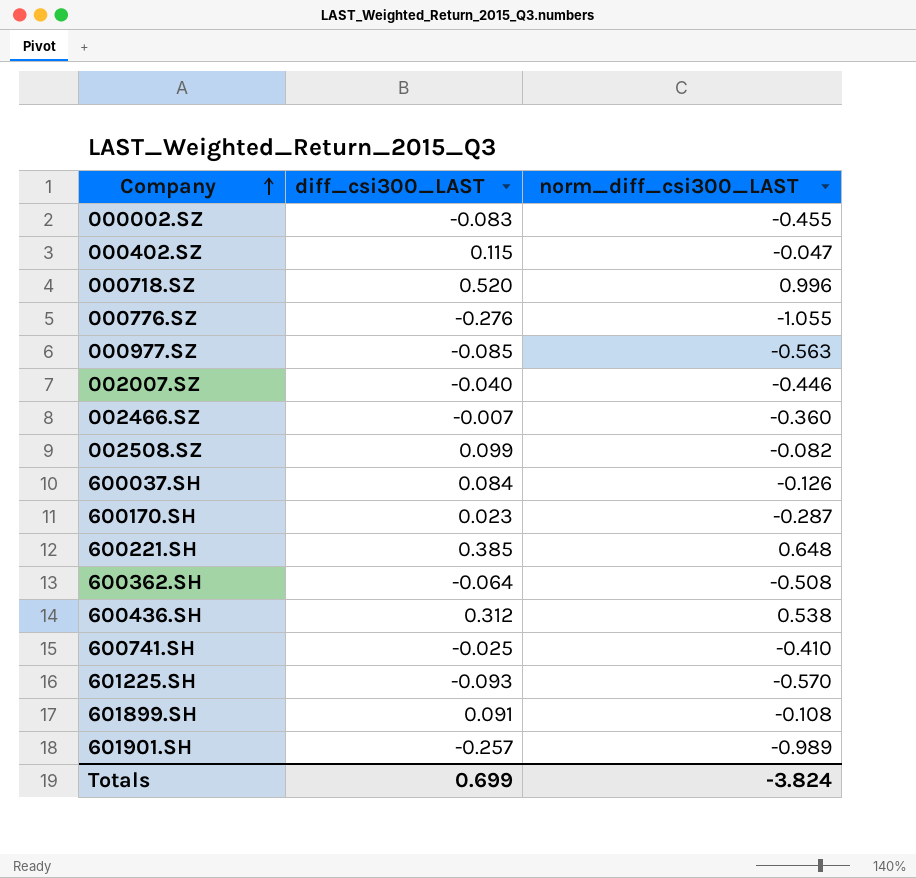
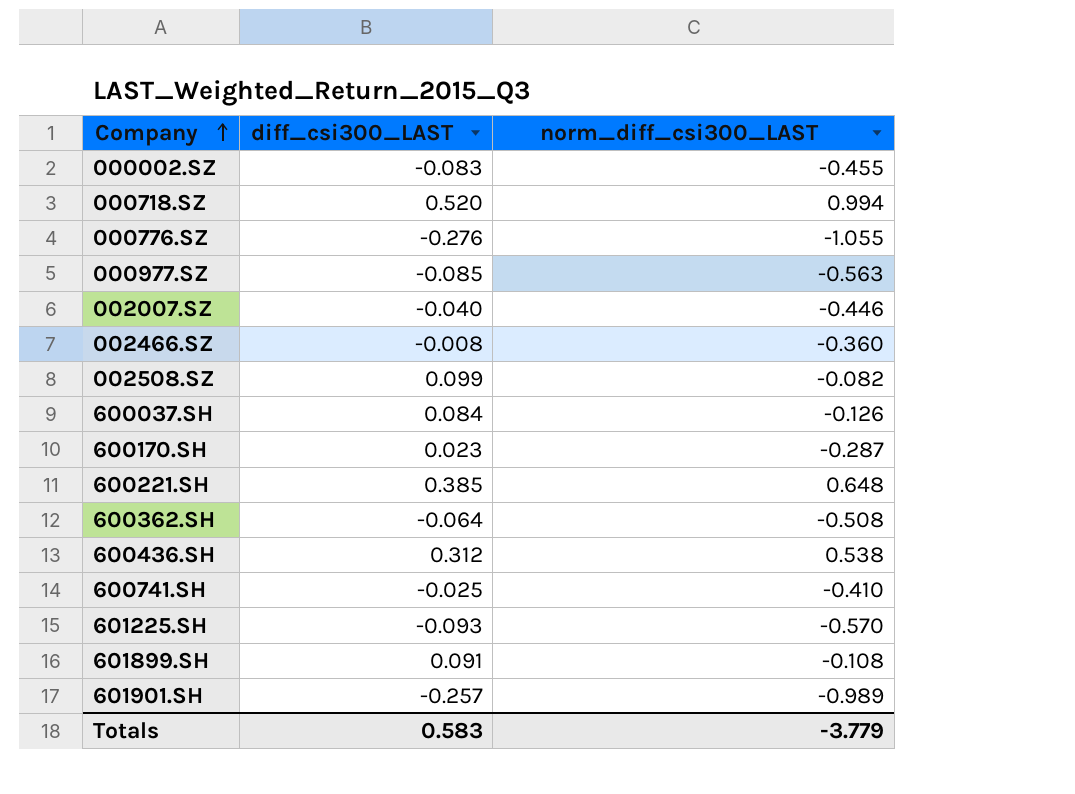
row 000402.SZ: 0.115 | -0.047 -> none
000718.SZ | norm_diff_csi300_LAST: 0.996 -> 0.994
002466.SZ | diff_csi300_LAST: -0.007 -> -0.008
Totals | diff_csi300_LAST: 0.699 -> 0.583
Totals | norm_diff_csi300_LAST: -3.824 -> -3.779

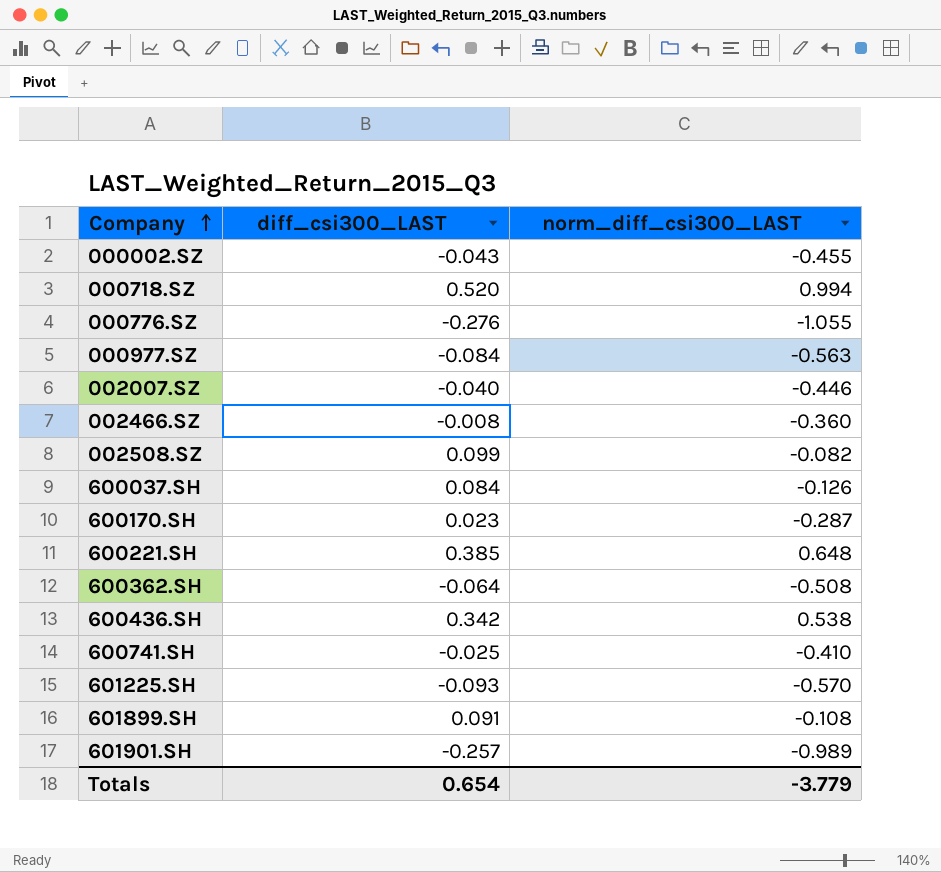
000002.SZ | diff_csi300_LAST: -0.083 -> -0.043
000977.SZ | diff_csi300_LAST: -0.085 -> -0.084
600436.SH | diff_csi300_LAST: 0.312 -> 0.342
Totals | diff_csi300_LAST: 0.583 -> 0.654

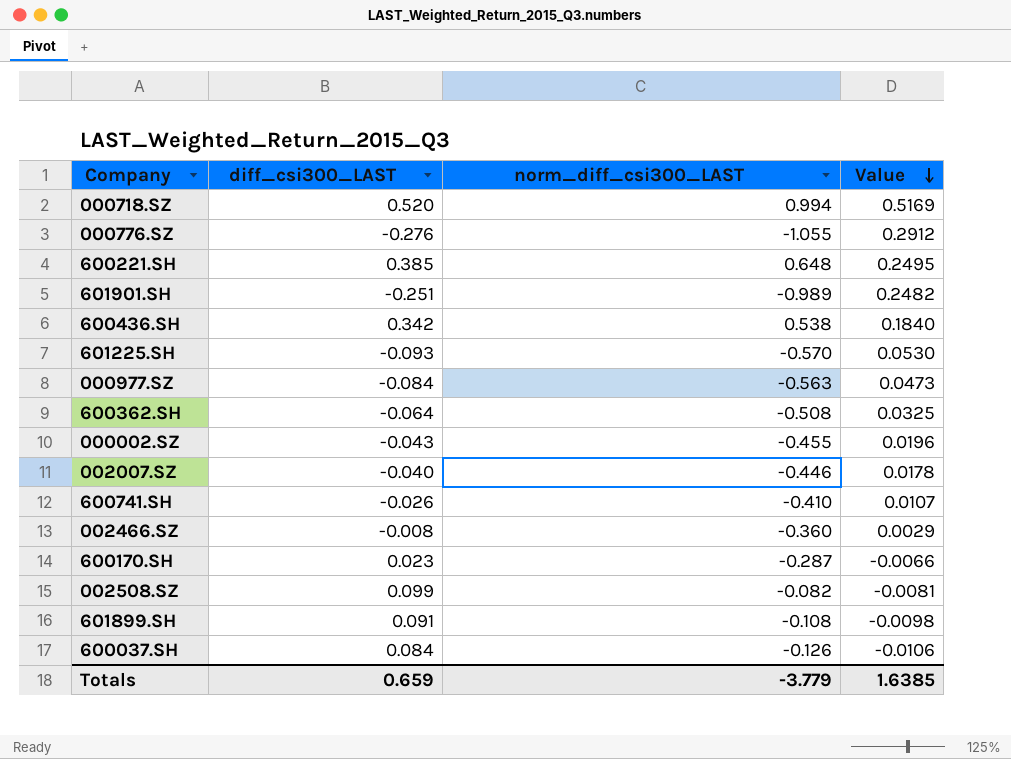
row order: Company ascending -> Value descending
column Value | formula: none -> [diff_csi300_LAST] * [norm_diff_csi300_LAST]
601901.SH | diff_csi300_LAST: -0.257 -> -0.251
600741.SH | diff_csi300_LAST: -0.025 -> -0.026
Totals | diff_csi300_LAST: 0.654 -> 0.659

